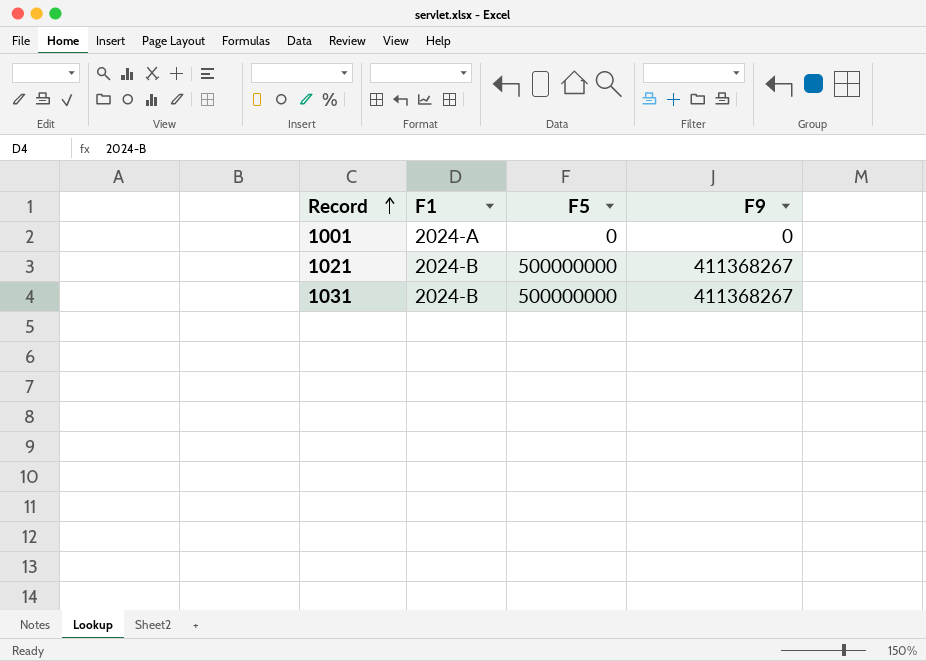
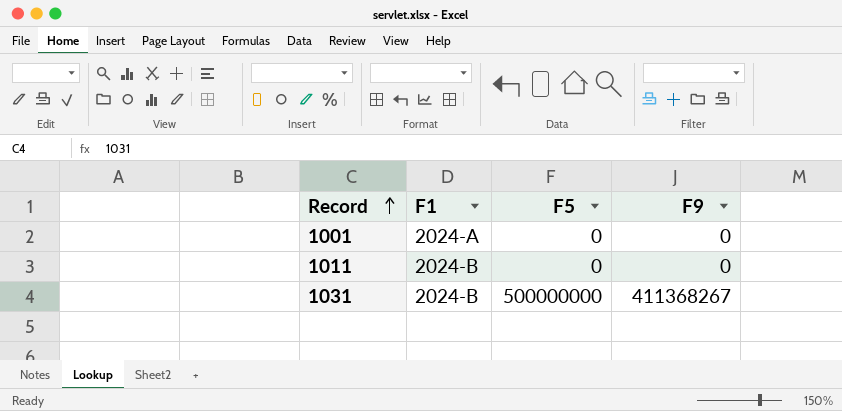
row 1021: 2024-B | 500000000 | 411368267 -> none
row 1011: none -> 2024-B | 0 | 0

